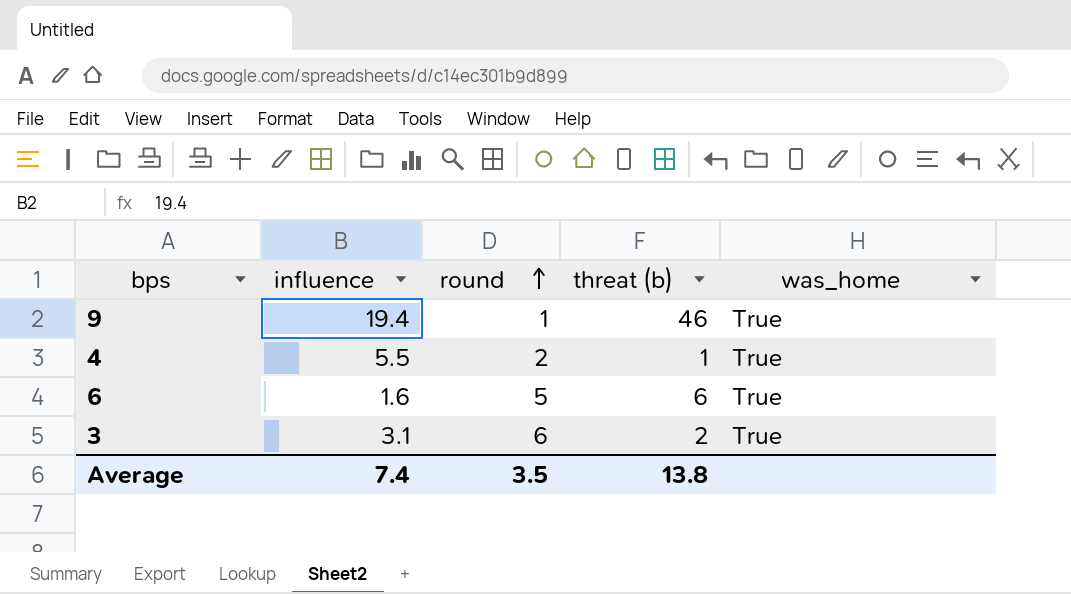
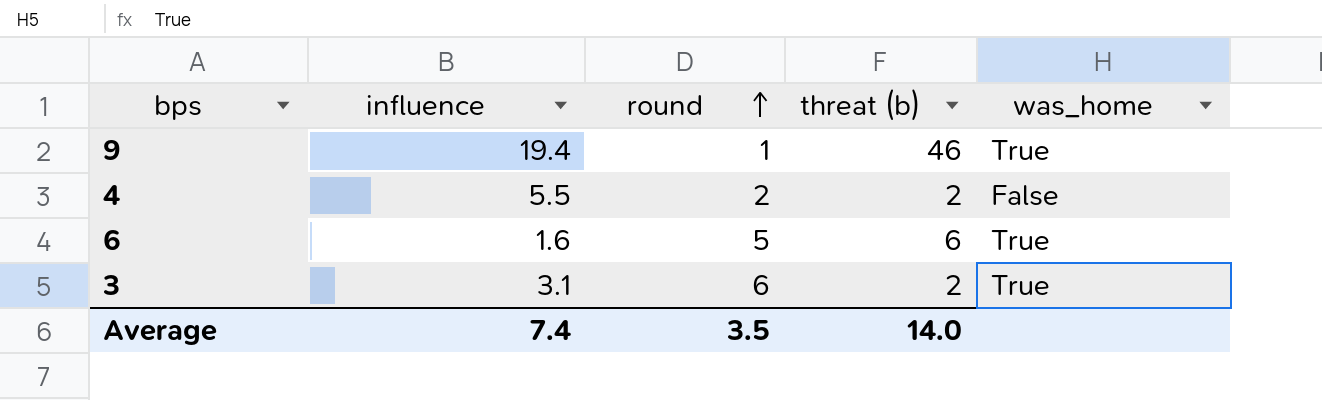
4 | threat (b): 1 -> 2
4 | was_home: True -> False
Average | threat (b): 13.8 -> 14.0

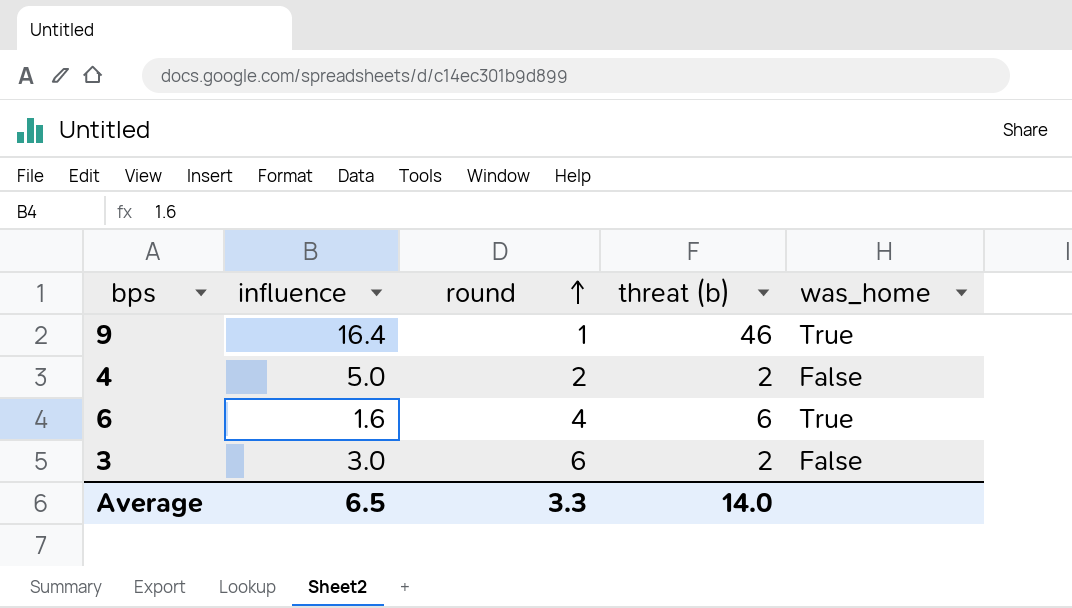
9 | influence: 19.4 -> 16.4
4 | influence: 5.5 -> 5.0
6 | round: 5 -> 4
3 | influence: 3.1 -> 3.0
3 | was_home: True -> False
Average | influence: 7.4 -> 6.5
Average | round: 3.5 -> 3.3

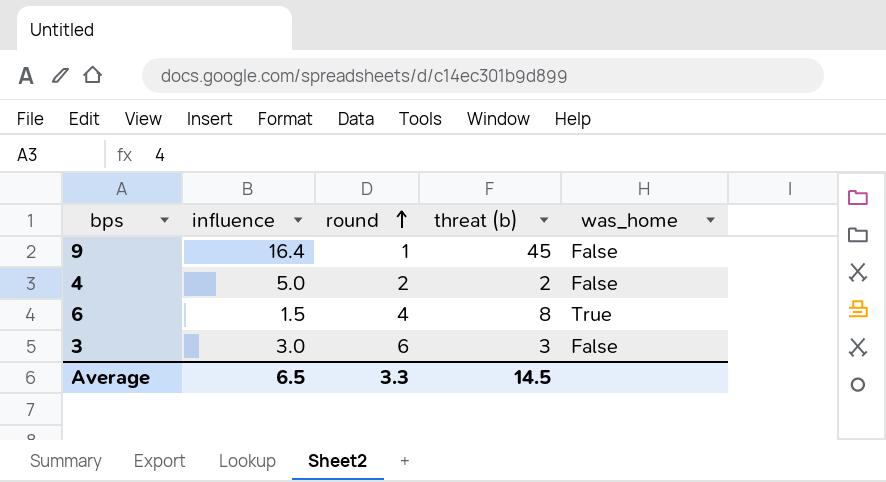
9 | threat (b): 46 -> 45
9 | was_home: True -> False
6 | influence: 1.6 -> 1.5
6 | threat (b): 6 -> 8
3 | threat (b): 2 -> 3
Average | threat (b): 14.0 -> 14.5

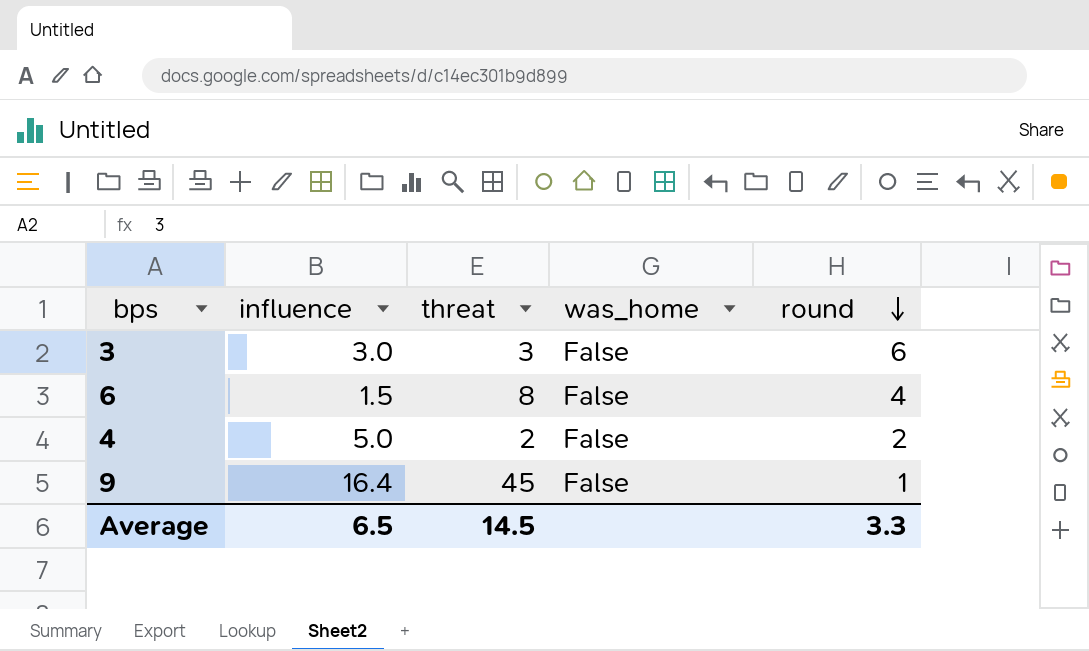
row order: round ascending -> round descending
column name: threat (b) -> threat
column round | position: 3 -> 5
6 | was_home: True -> False

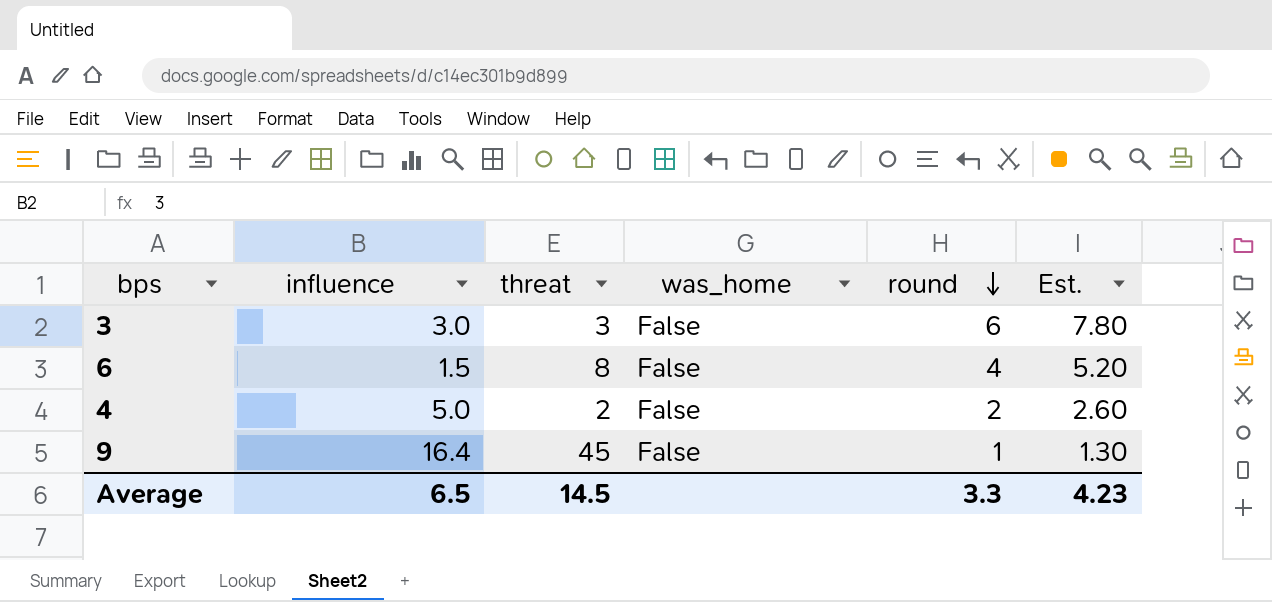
column Est. | formula: none -> [round] * 1.3

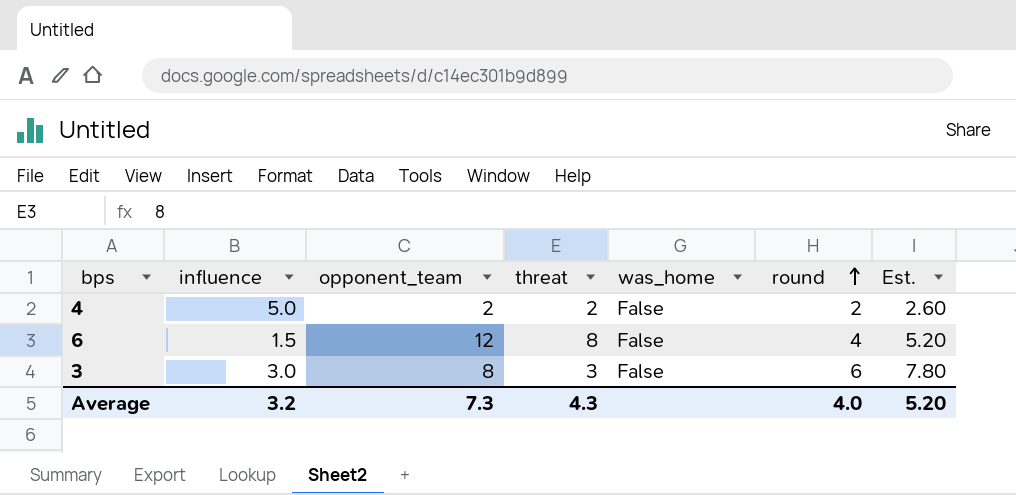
row order: round descending -> round ascending
column opponent_team | position: none -> 3
row 9: 16.4 | 45 | False | 1 | 1.30 -> none
Average | influence: 6.5 -> 3.2
Average | threat: 14.5 -> 4.3
Average | round: 3.3 -> 4.0
Average | Est.: 4.23 -> 5.20

